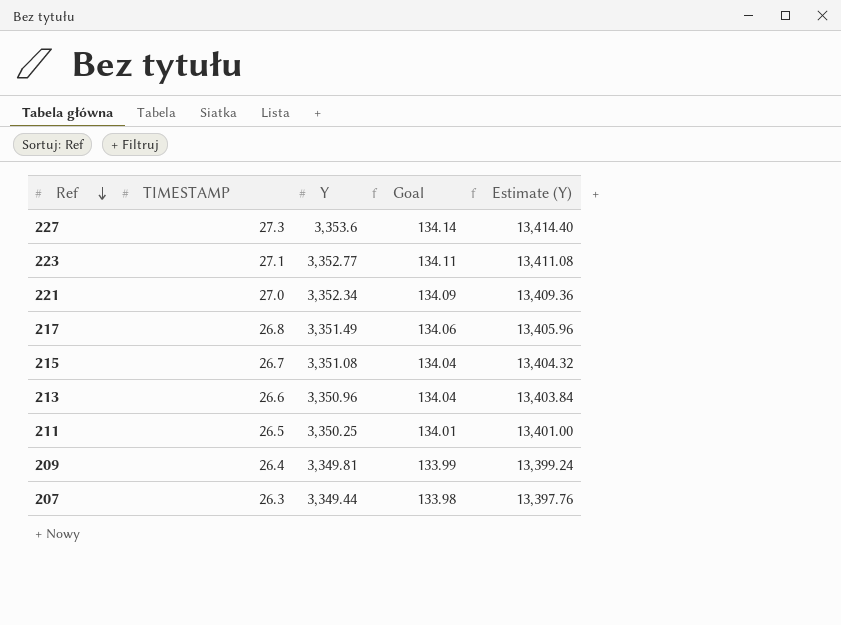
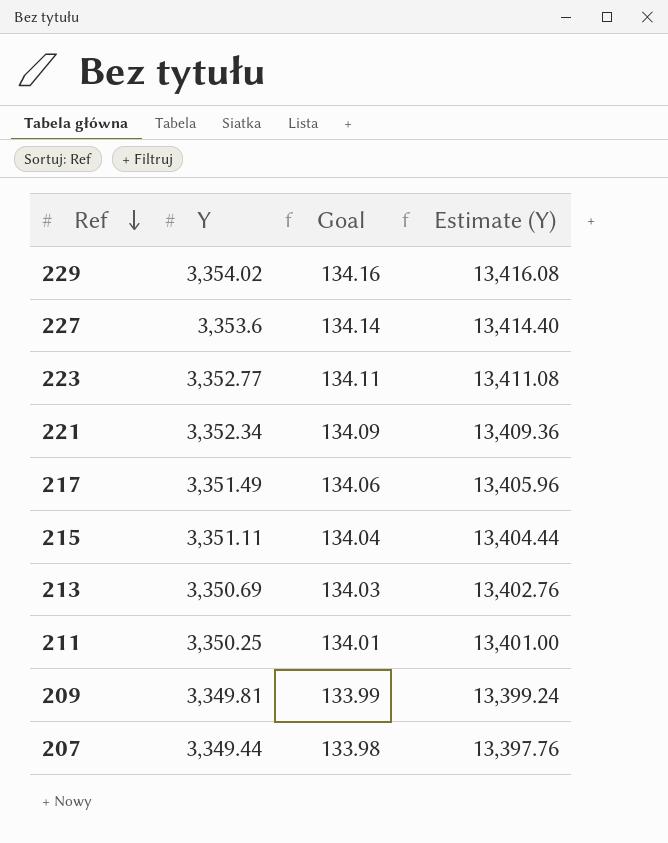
column TIMESTAMP | position: 2 -> none
row 229: none -> 3,354.02 | 134.16 | 13,416.08
215 | Y: 3,351.08 -> 3,351.11
215 | Estimate (Y): 13,404.32 -> 13,404.44
213 | Y: 3,350.96 -> 3,350.69
213 | Goal: 134.04 -> 134.03
213 | Estimate (Y): 13,403.84 -> 13,402.76

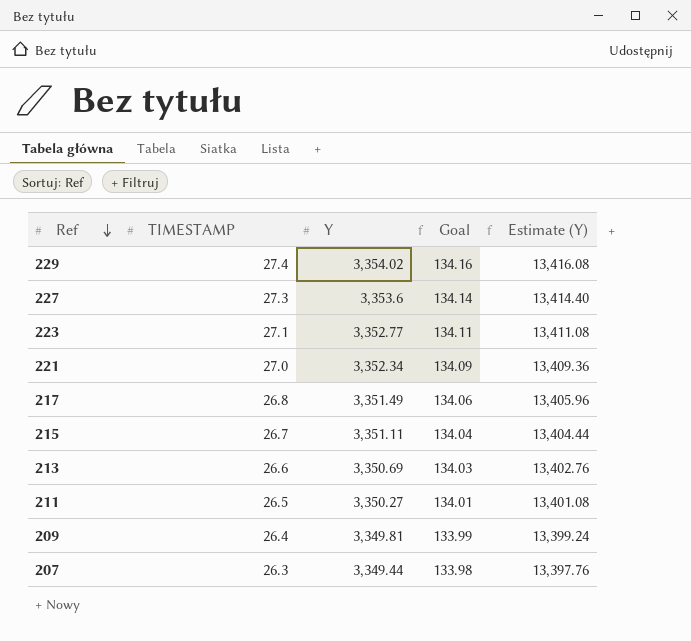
column TIMESTAMP | position: none -> 2
211 | Y: 3,350.25 -> 3,350.27
211 | Estimate (Y): 13,401.00 -> 13,401.08

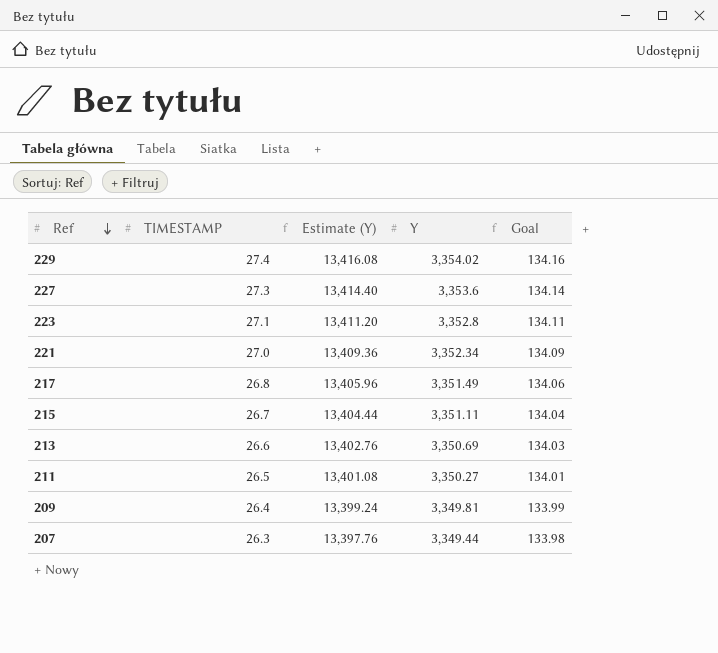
column Estimate (Y) | position: 5 -> 3
223 | Estimate (Y): 13,411.08 -> 13,411.20
223 | Y: 3,352.77 -> 3,352.8

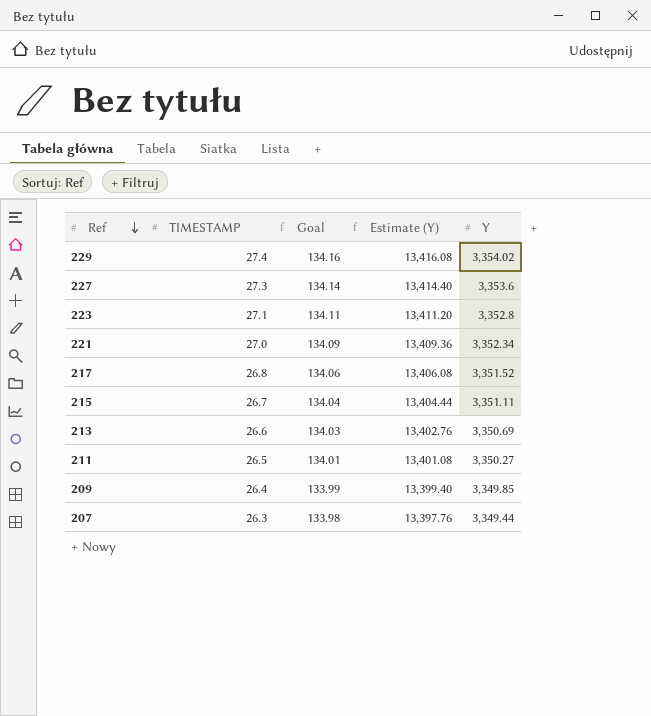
column Goal | position: 5 -> 3
217 | Estimate (Y): 13,405.96 -> 13,406.08
217 | Y: 3,351.49 -> 3,351.52
209 | Estimate (Y): 13,399.24 -> 13,399.40
209 | Y: 3,349.81 -> 3,349.85

